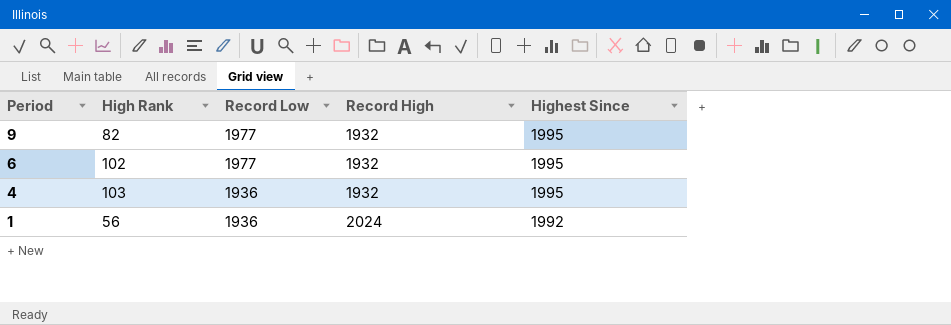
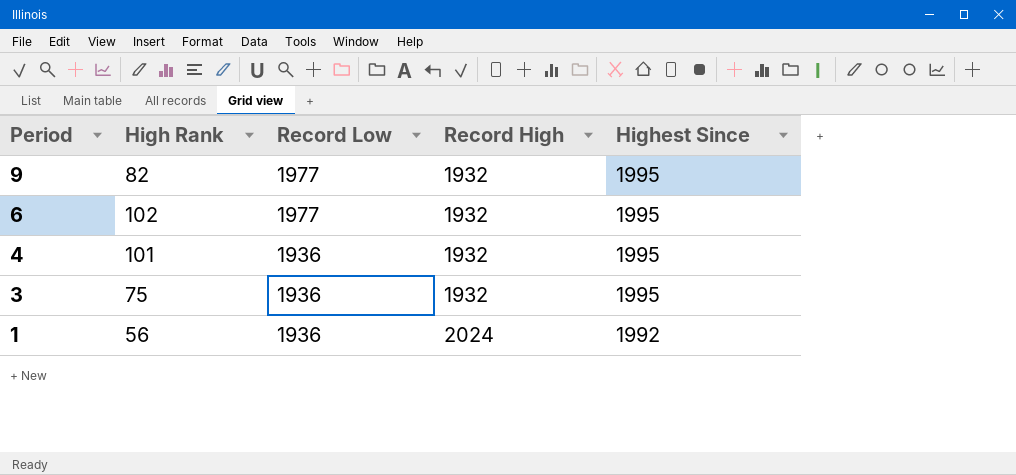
4 | High Rank: 103 -> 101
row 3: none -> 75 | 1936 | 1932 | 1995

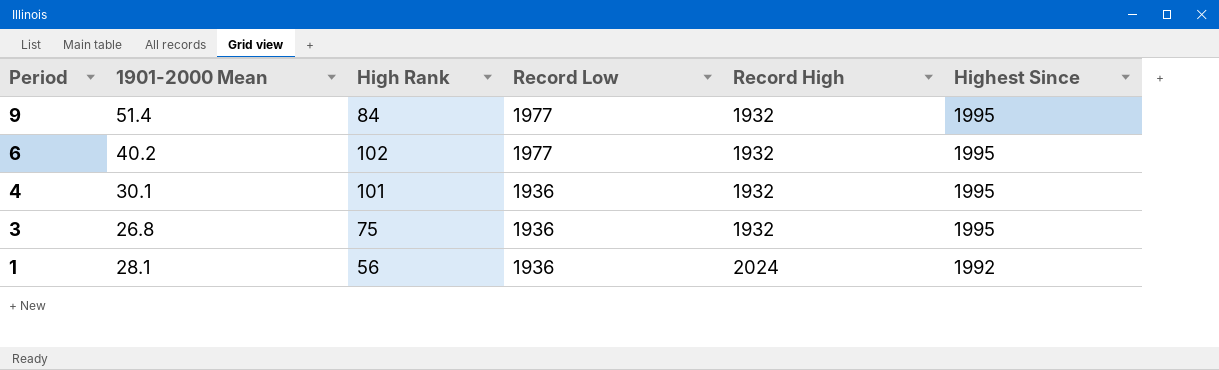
column 1901-2000 Mean | position: none -> 2
9 | High Rank: 82 -> 84

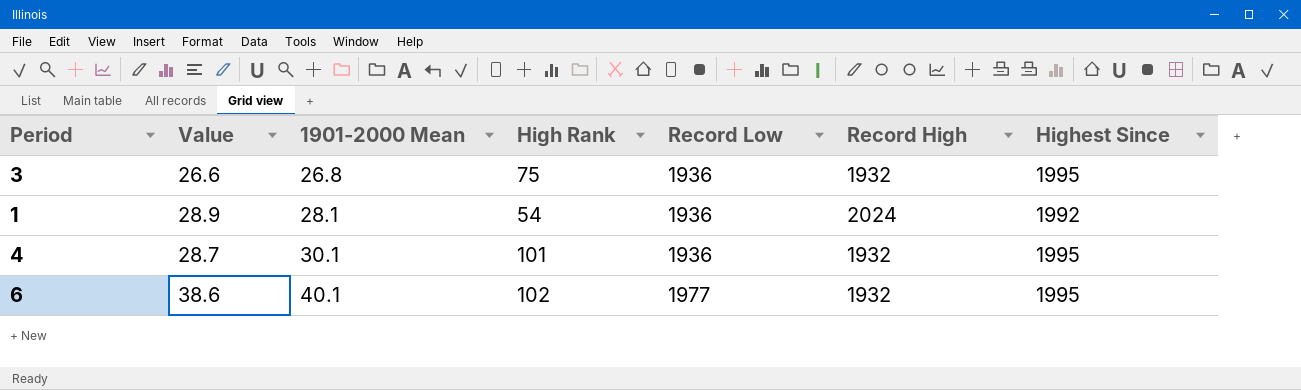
row order: Period descending -> 1901-2000 Mean ascending
column Value | position: none -> 2
row 9: 51.4 | 84 | 1977 | 1932 | 1995 -> none
1 | High Rank: 56 -> 54
6 | 1901-2000 Mean: 40.2 -> 40.1

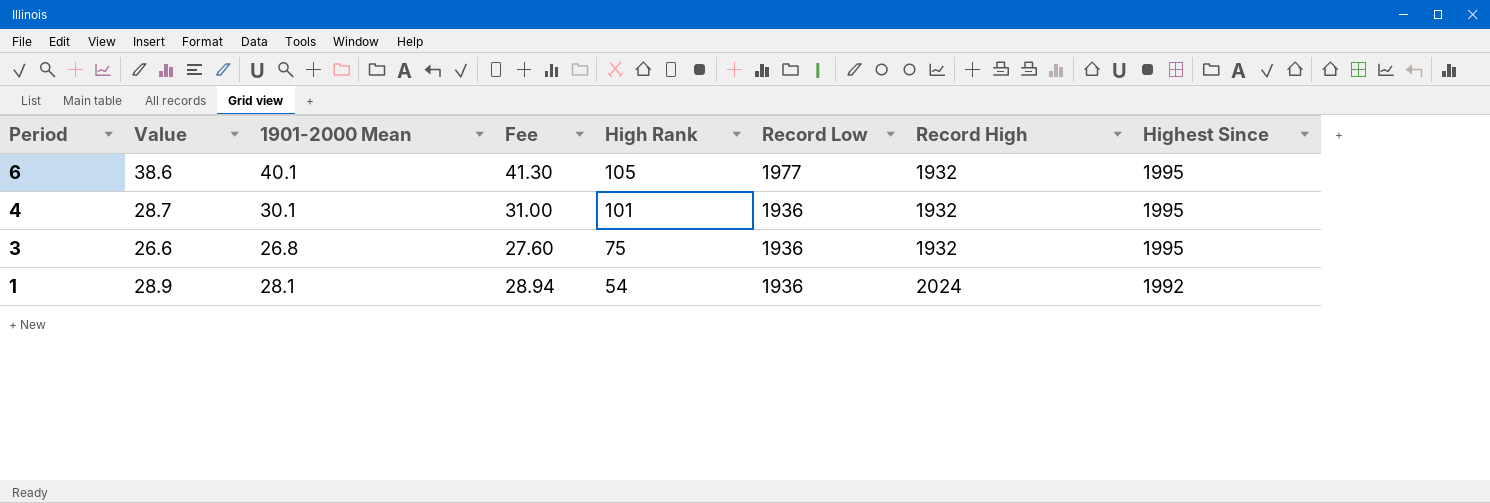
row order: 1901-2000 Mean ascending -> Period descending
column Fee | formula: none -> [1901-2000 Mean] * 1.03
6 | High Rank: 102 -> 105

